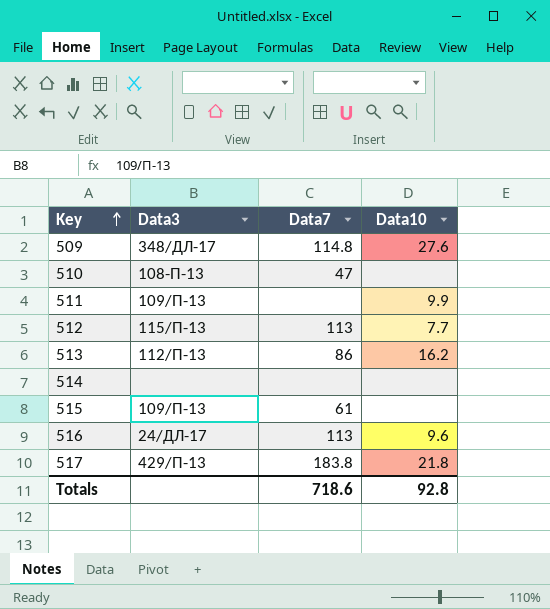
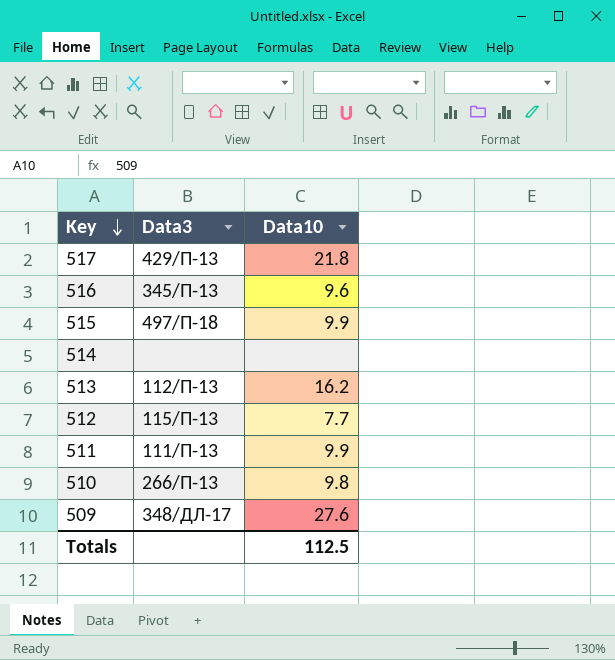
row order: Key ascending -> Key descending
column Data7 | position: 3 -> none
516 | Data3: 24/ДЛ-17 -> 345/П-13
515 | Data3: 109/П-13 -> 497/П-18
515 | Data10: none -> 9.9
511 | Data3: 109/П-13 -> 111/П-13
510 | Data3: 108-П-13 -> 266/П-13
510 | Data10: none -> 9.8
Totals | Data10: 92.8 -> 112.5

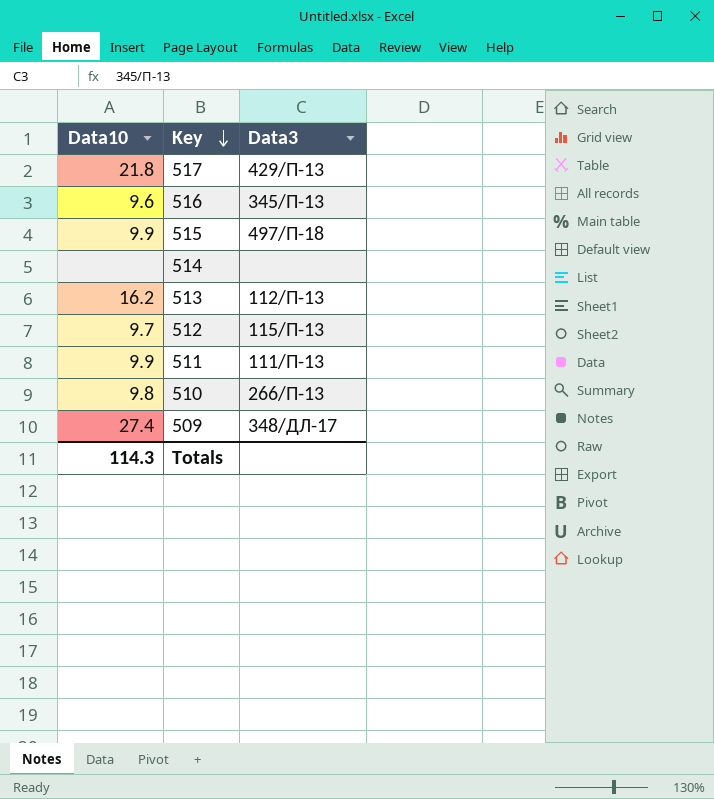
column Data10 | position: 3 -> 1
512 | Data10: 7.7 -> 9.7
509 | Data10: 27.6 -> 27.4
Totals | Data10: 112.5 -> 114.3

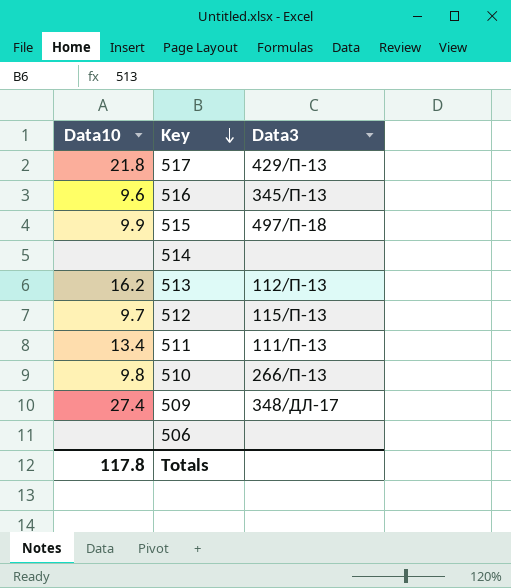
511 | Data10: 9.9 -> 13.4
row 506: none -> none | none
Totals | Data10: 114.3 -> 117.8

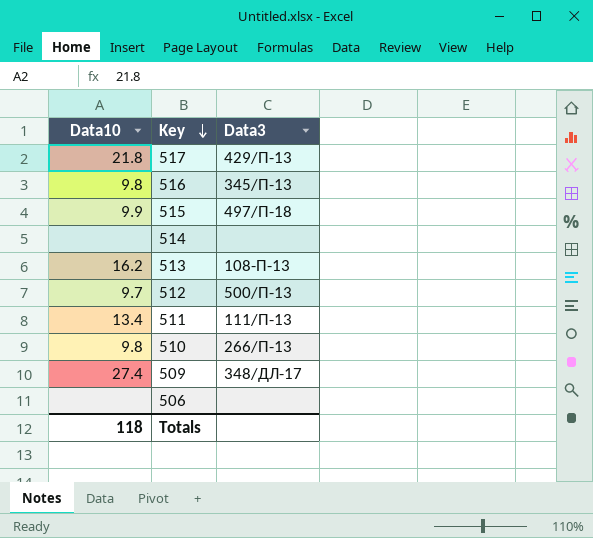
516 | Data10: 9.6 -> 9.8
513 | Data3: 112/П-13 -> 108-П-13
512 | Data3: 115/П-13 -> 500/П-13
Totals | Data10: 117.8 -> 118

